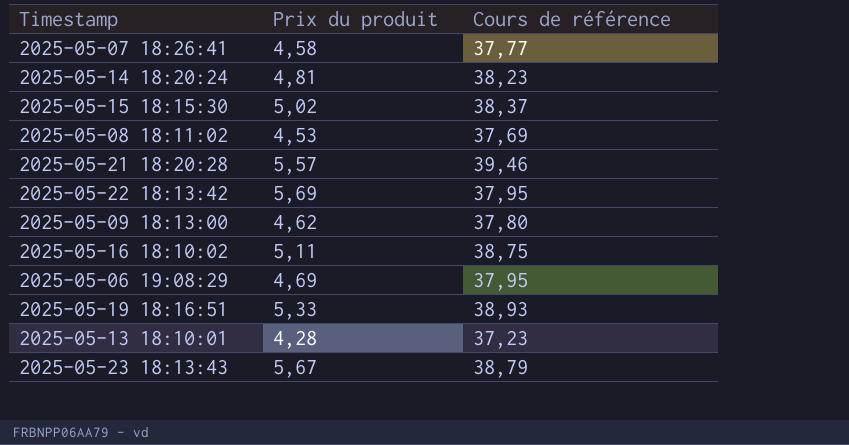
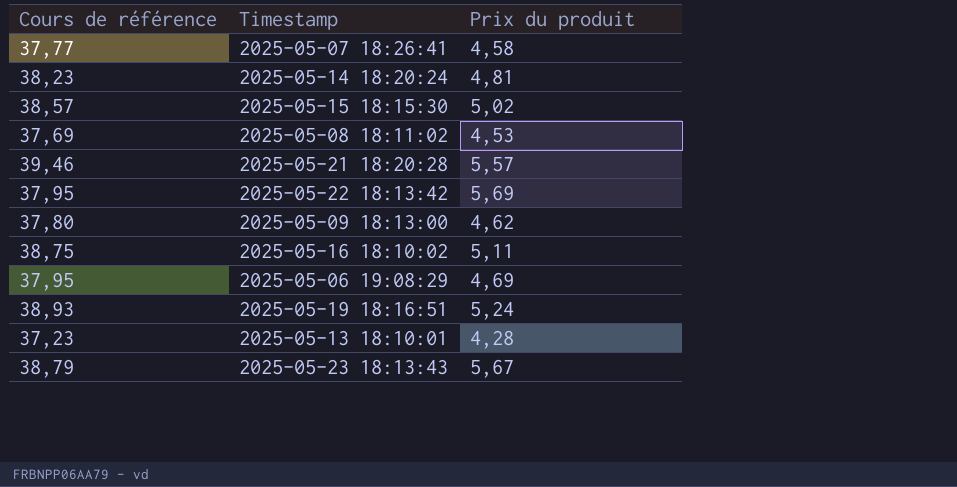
column Cours de référence | position: 3 -> 1
2025-05-15 18:15:30 | Cours de référence: 38,37 -> 38,57
2025-05-19 18:16:51 | Prix du produit: 5,33 -> 5,24

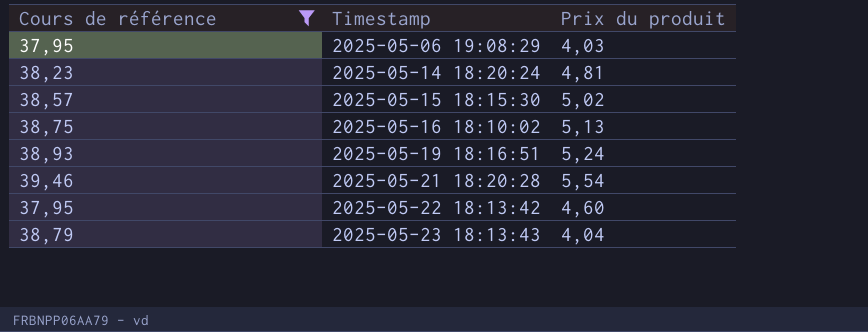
filter: none -> Cours de référence >= 37,95
row order: none -> Timestamp ascending
2025-05-06 19:08:29 | Prix du produit: 4,69 -> 4,03
2025-05-16 18:10:02 | Prix du produit: 5,11 -> 5,13
2025-05-21 18:20:28 | Prix du produit: 5,57 -> 5,54
2025-05-22 18:13:42 | Prix du produit: 5,69 -> 4,60
2025-05-23 18:13:43 | Prix du produit: 5,67 -> 4,04

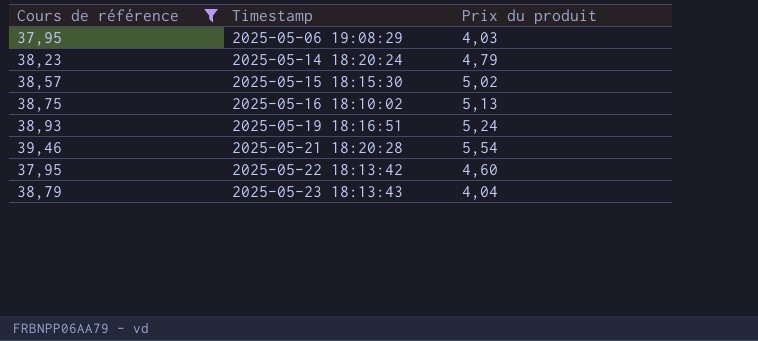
2025-05-14 18:20:24 | Prix du produit: 4,81 -> 4,79

